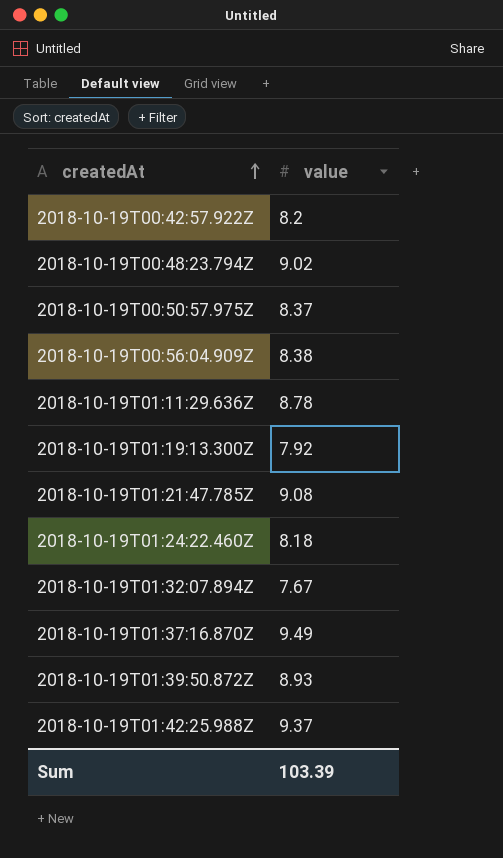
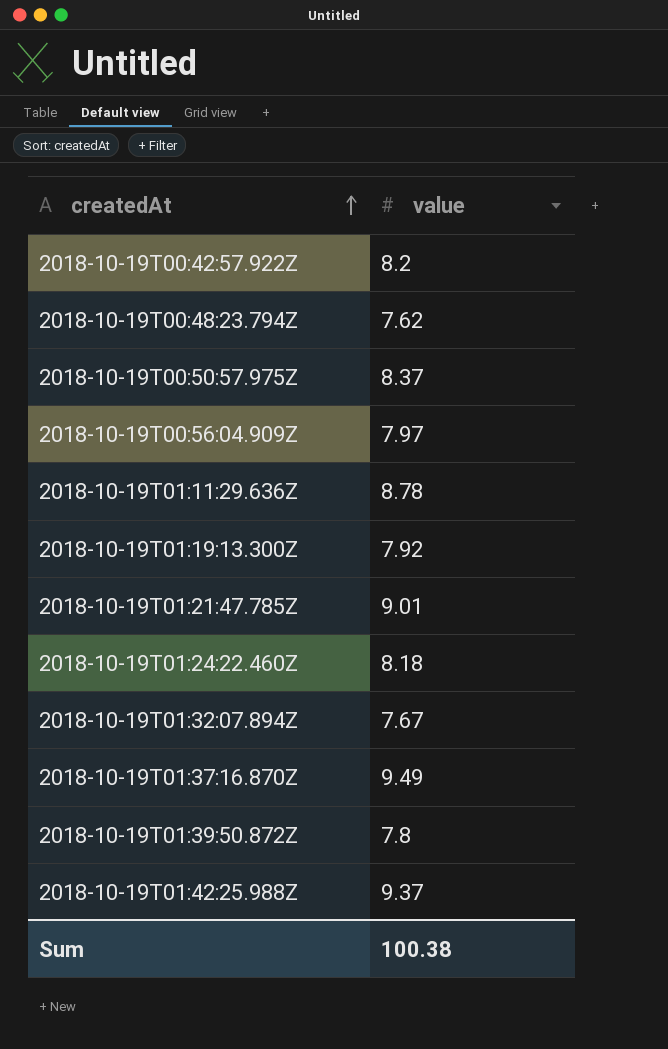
2018-10-19T00:48:23.794Z | value: 9.02 -> 7.62
2018-10-19T00:56:04.909Z | value: 8.38 -> 7.97
2018-10-19T01:21:47.785Z | value: 9.08 -> 9.01
2018-10-19T01:39:50.872Z | value: 8.93 -> 7.8
Sum | value: 103.39 -> 100.38

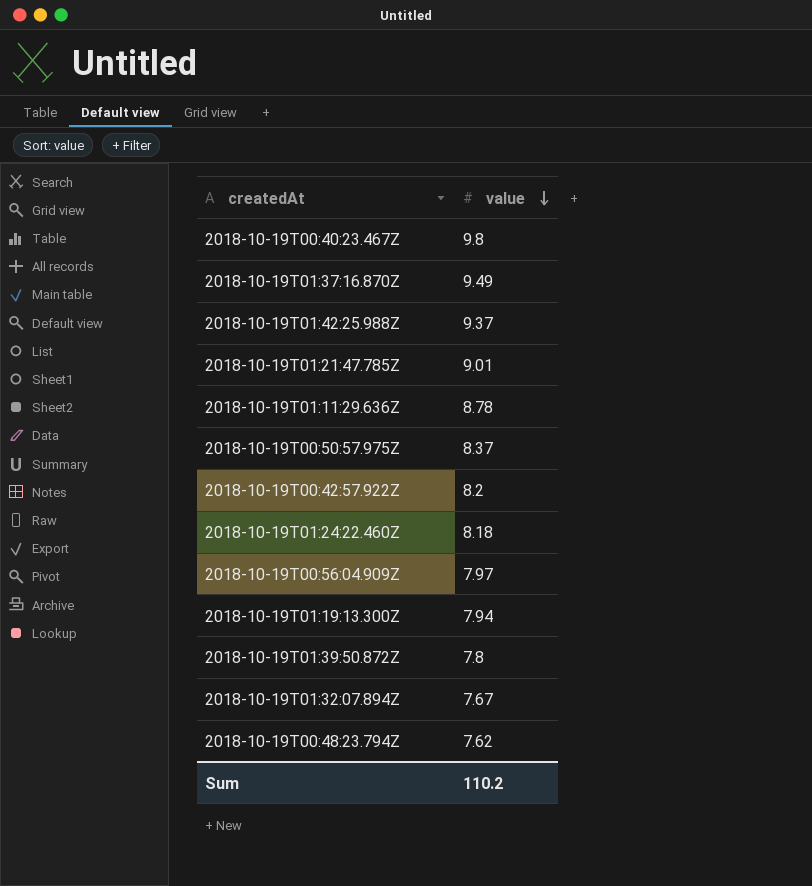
row order: createdAt ascending -> value descending
row 2018-10-19T00:40:23.467Z: none -> 9.8
2018-10-19T01:19:13.300Z | value: 7.92 -> 7.94
Sum | value: 100.38 -> 110.2

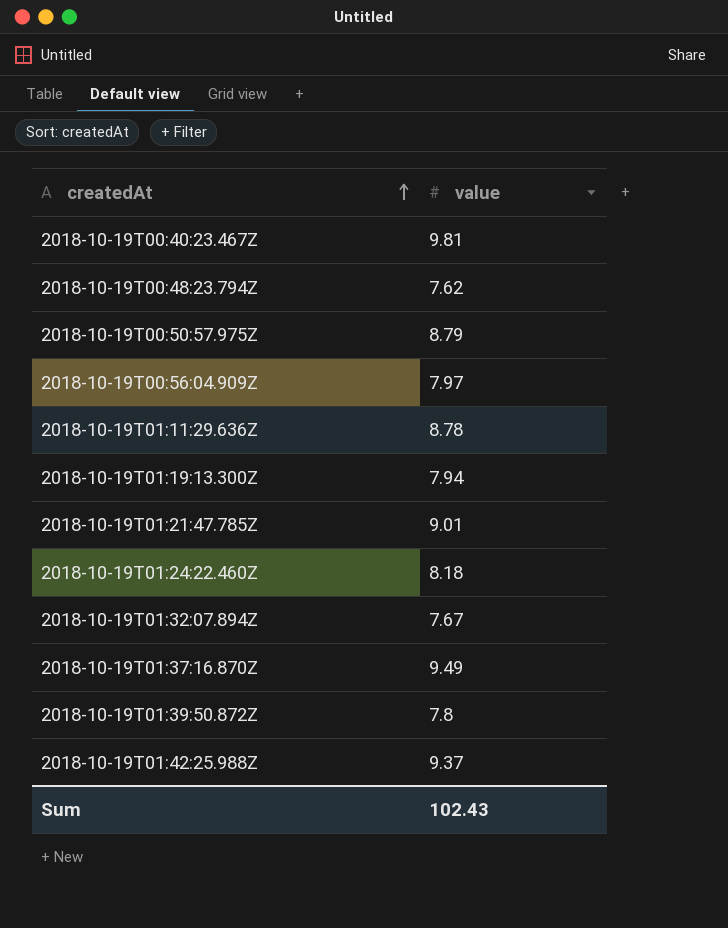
row order: value descending -> createdAt ascending
row 2018-10-19T00:42:57.922Z: 8.2 -> none
2018-10-19T00:40:23.467Z | value: 9.8 -> 9.81
2018-10-19T00:50:57.975Z | value: 8.37 -> 8.79
Sum | value: 110.2 -> 102.43

